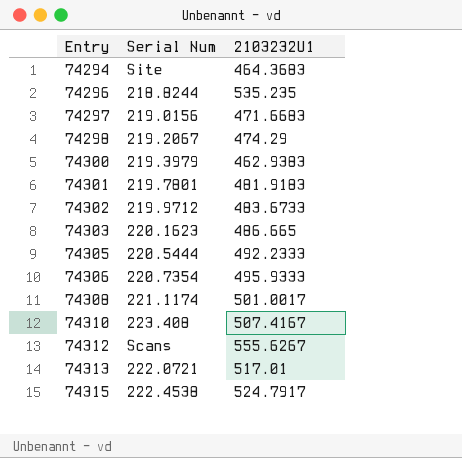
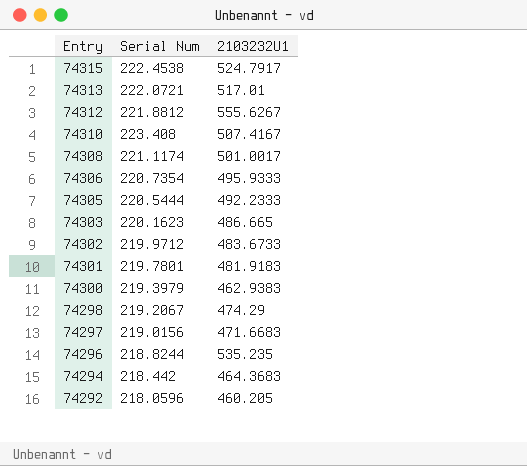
row order: Entry ascending -> Entry descending
74312 | Serial Num: Scans -> 221.8812
74294 | Serial Num: Site -> 218.442
row 74292: none -> 218.0596 | 460.205

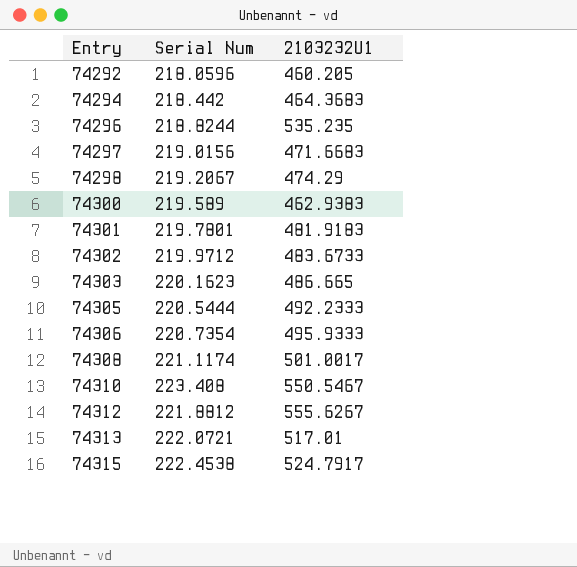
row order: Entry descending -> Entry ascending
74300 | Serial Num: 219.3979 -> 219.589
74310 | 2103232U1: 507.4167 -> 550.5467

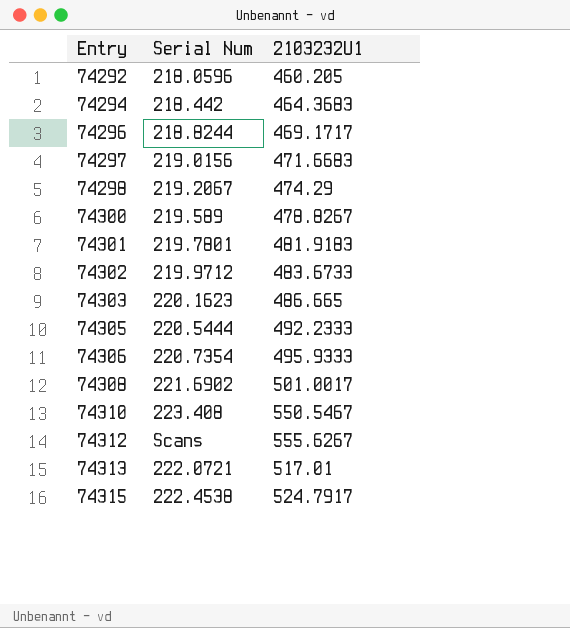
74296 | 2103232U1: 535.235 -> 469.1717
74300 | 2103232U1: 462.9383 -> 478.8267
74308 | Serial Num: 221.1174 -> 221.6902
74312 | Serial Num: 221.8812 -> Scans

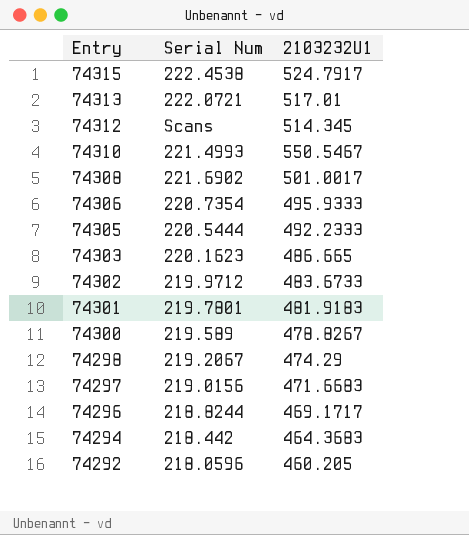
row order: Entry ascending -> Entry descending
74312 | 2103232U1: 555.6267 -> 514.345
74310 | Serial Num: 223.408 -> 221.4993

